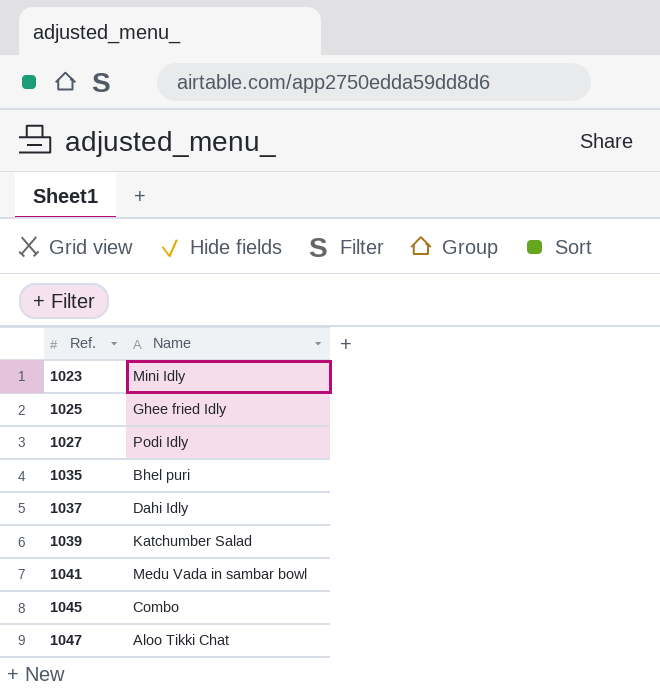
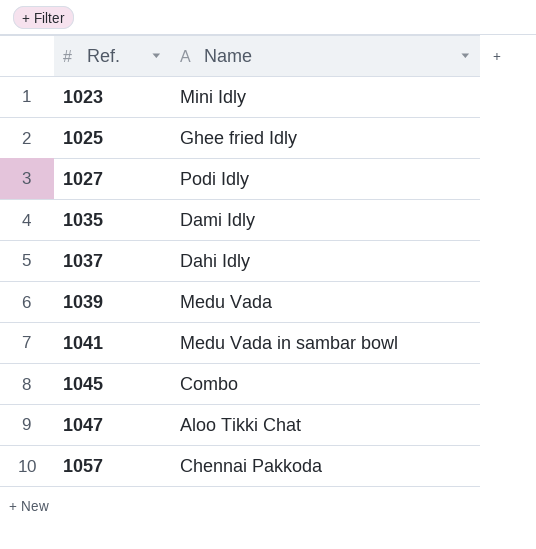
1035 | Name: Bhel puri -> Dami Idly
1039 | Name: Katchumber Salad -> Medu Vada
row 1057: none -> Chennai Pakkoda

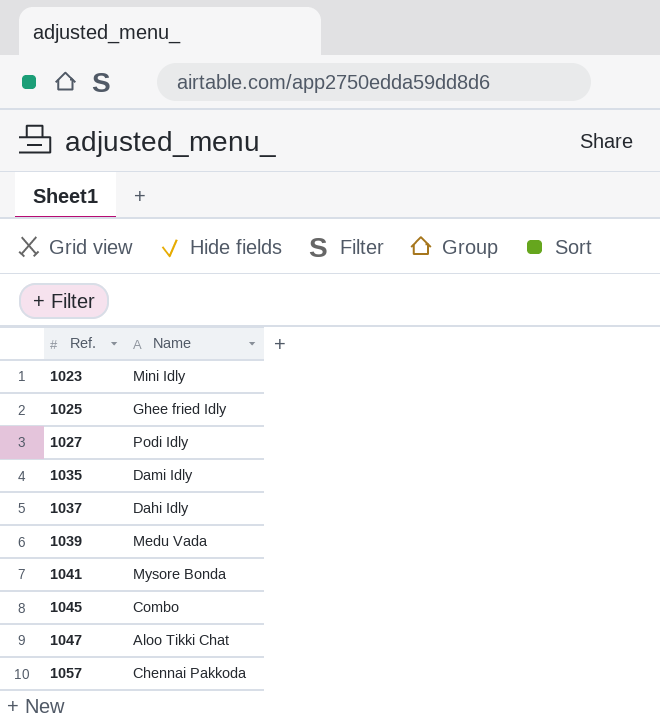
1041 | Name: Medu Vada in sambar bowl -> Mysore Bonda

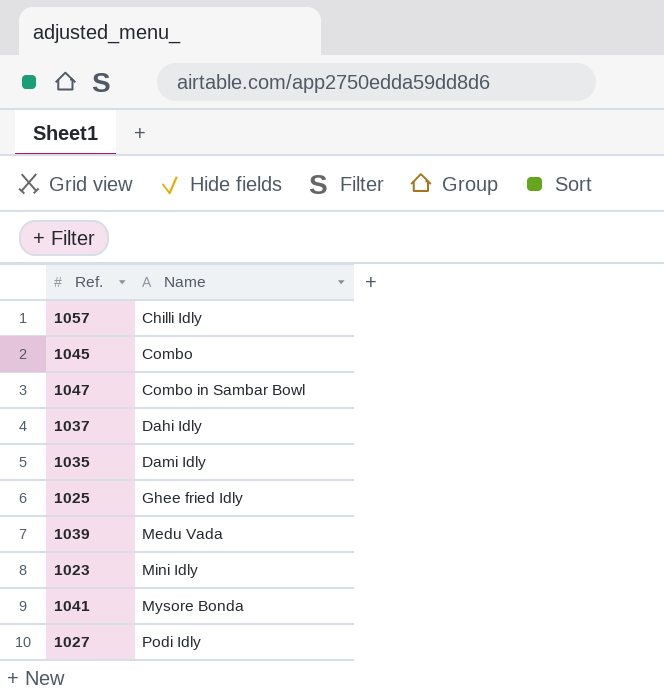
row order: Ref. ascending -> Name ascending
1057 | Name: Chennai Pakkoda -> Chilli Idly
1047 | Name: Aloo Tikki Chat -> Combo in Sambar Bowl

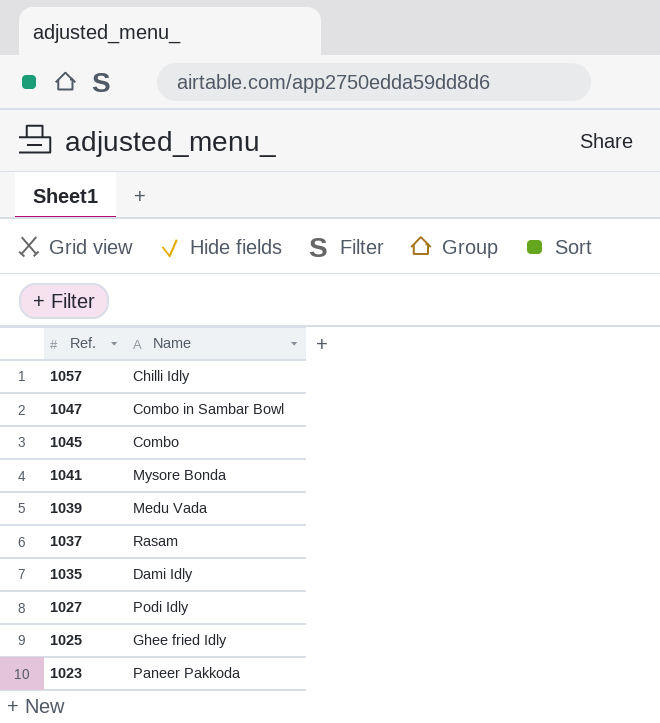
row order: Name ascending -> Ref. descending
1037 | Name: Dahi Idly -> Rasam
1023 | Name: Mini Idly -> Paneer Pakkoda

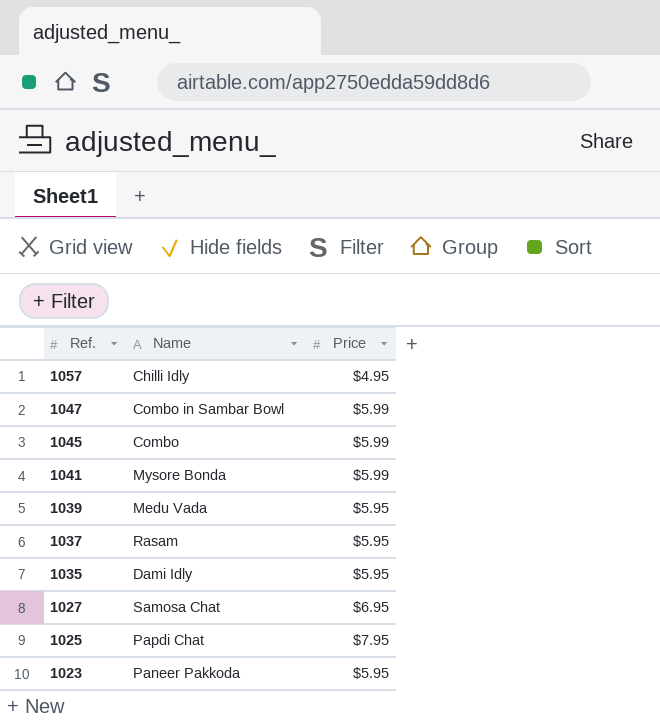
column Price | position: none -> 3
1027 | Name: Podi Idly -> Samosa Chat
1025 | Name: Ghee fried Idly -> Papdi Chat

